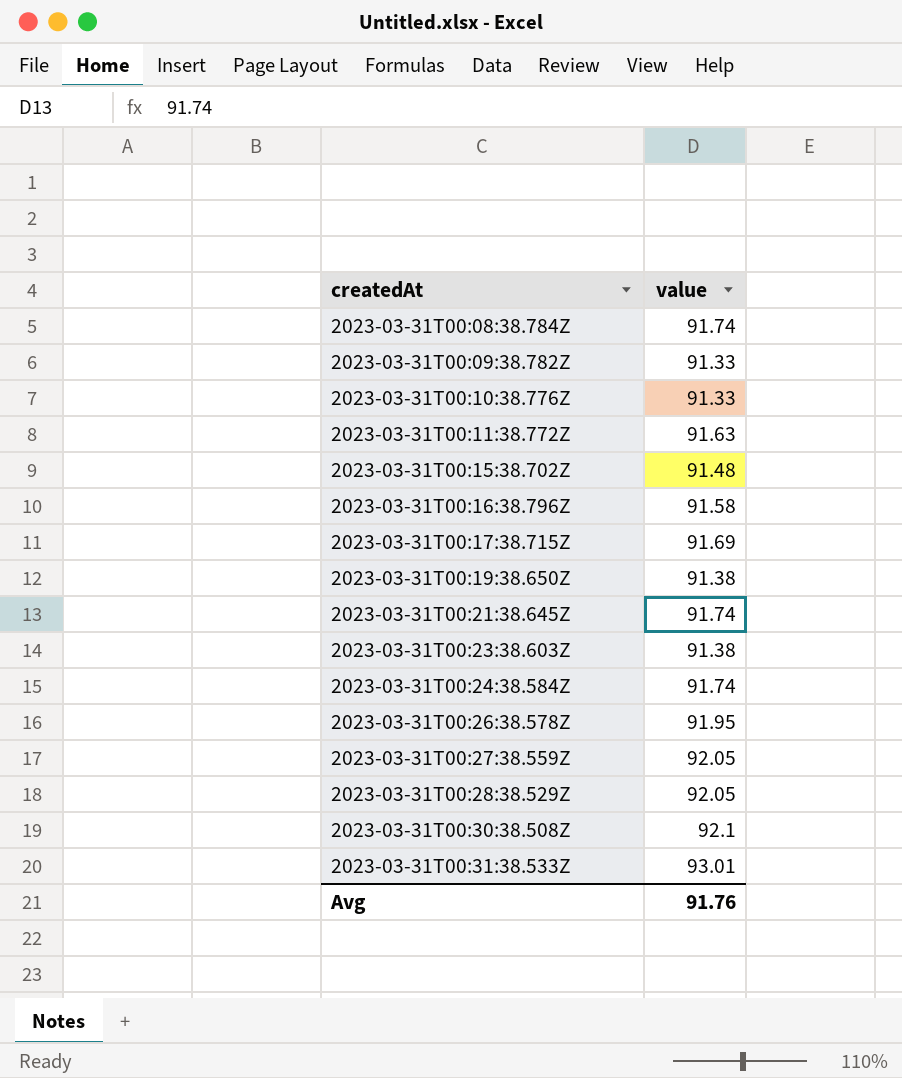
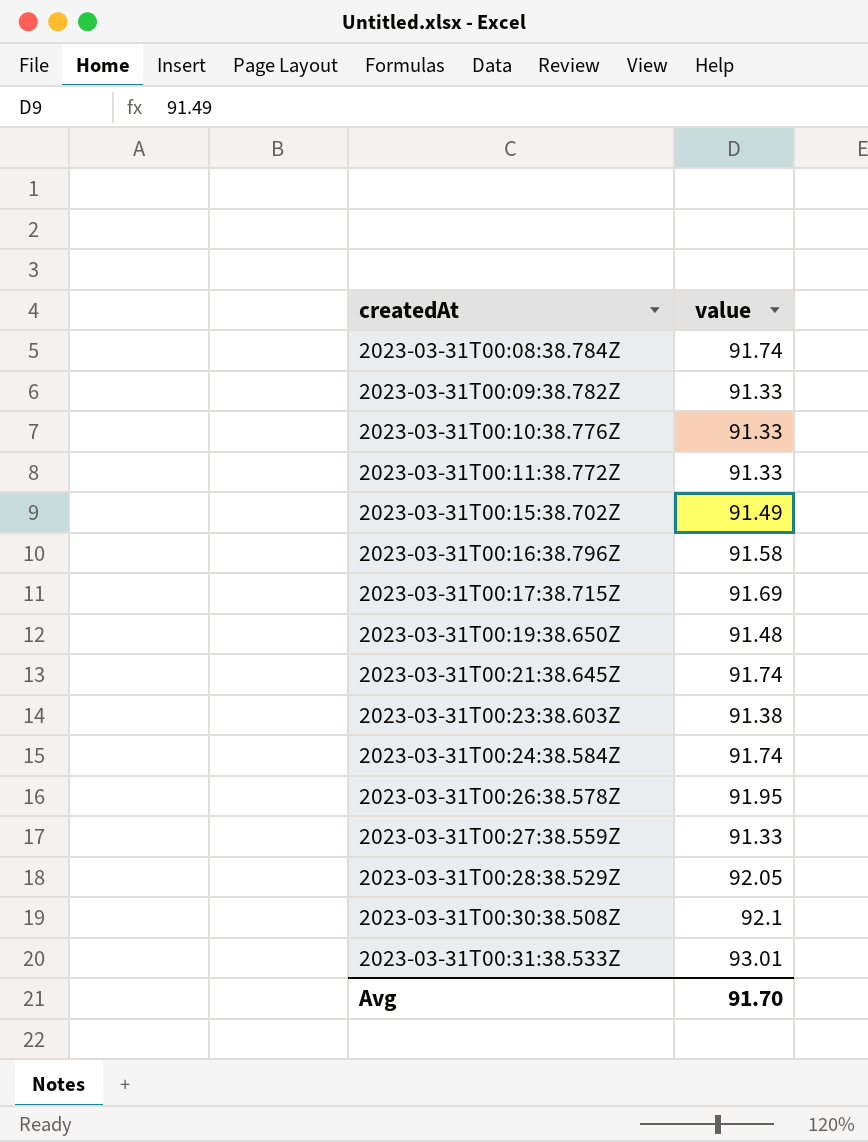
2023-03-31T00:11:38.772Z | value: 91.63 -> 91.33
2023-03-31T00:15:38.702Z | value: 91.48 -> 91.49
2023-03-31T00:19:38.650Z | value: 91.38 -> 91.48
2023-03-31T00:27:38.559Z | value: 92.05 -> 91.33
Avg | value: 91.76 -> 91.70

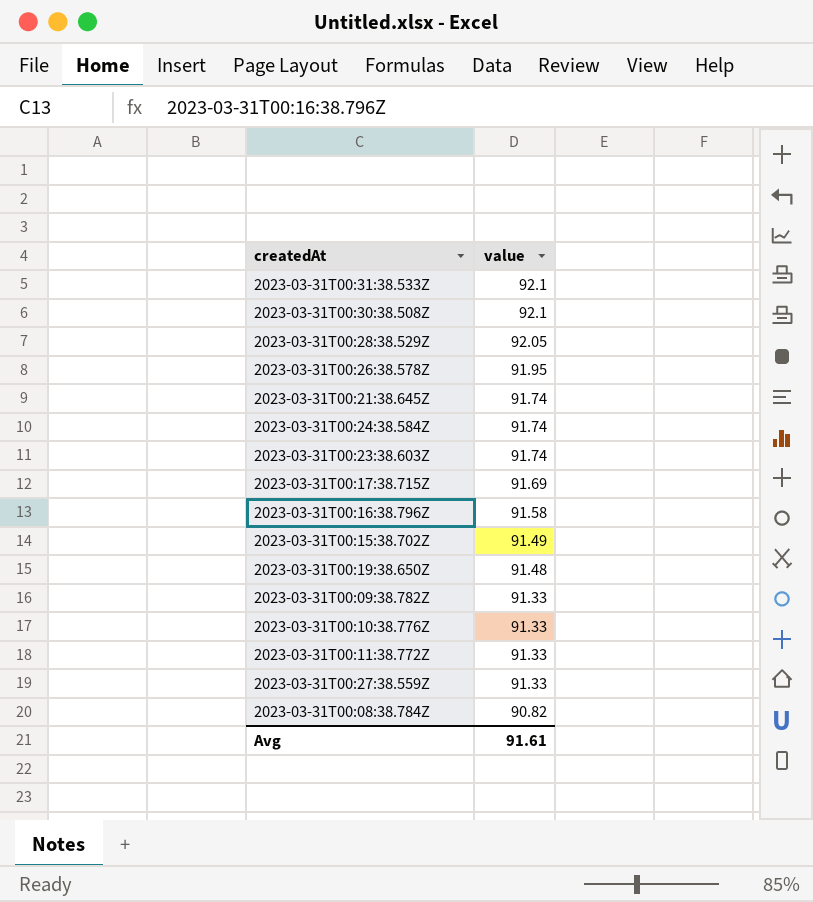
row order: createdAt ascending -> value descending
2023-03-31T00:31:38.533Z | value: 93.01 -> 92.1
2023-03-31T00:23:38.603Z | value: 91.38 -> 91.74
2023-03-31T00:08:38.784Z | value: 91.74 -> 90.82
Avg | value: 91.70 -> 91.61

